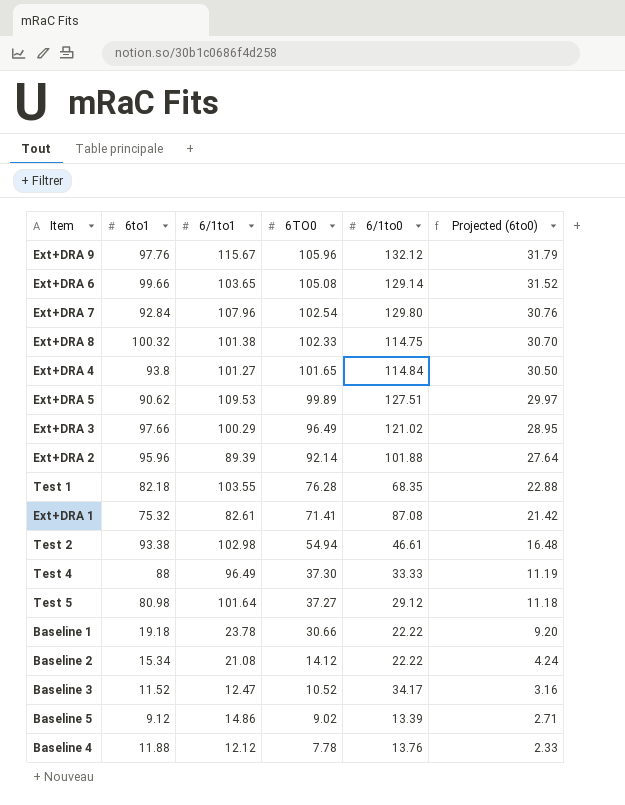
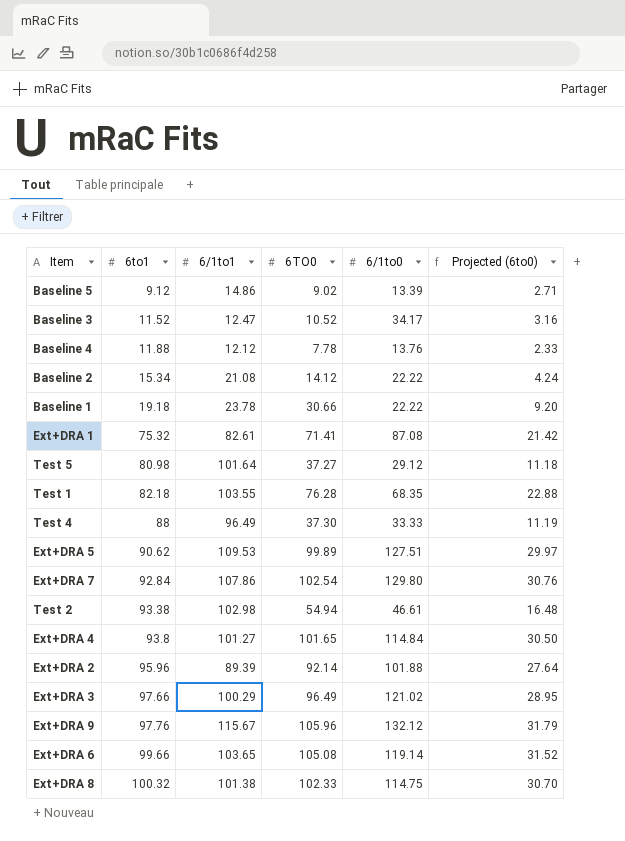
row order: 6TO0 descending -> 6to1 ascending
Ext+DRA 7 | 6/1to1: 107.96 -> 107.86
Ext+DRA 6 | 6/1to0: 129.14 -> 119.14

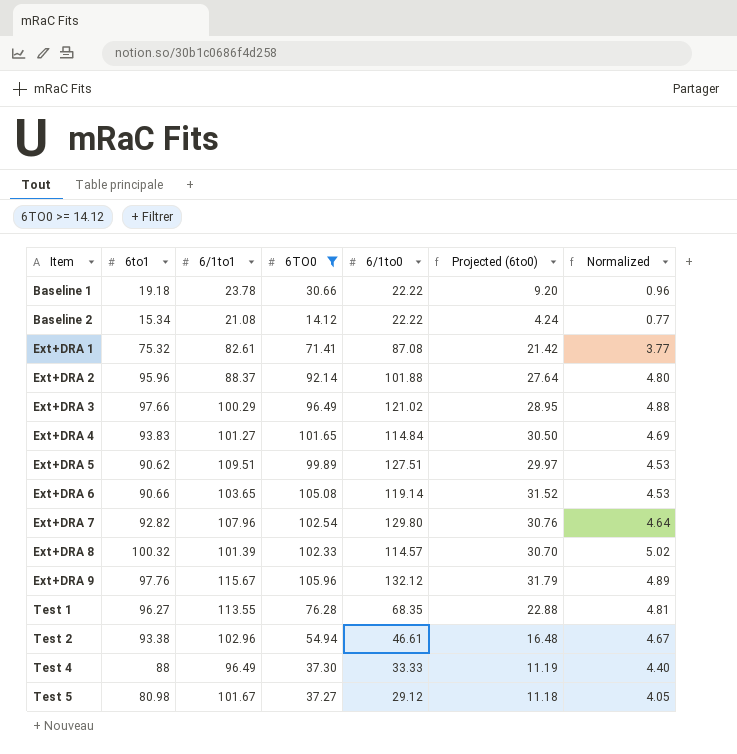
filter: none -> 6TO0 >= 14.12
row order: 6to1 ascending -> Item ascending
column Normalized | formula: none -> [6to1] * 0.05
Ext+DRA 2 | 6/1to1: 89.39 -> 88.37
Ext+DRA 4 | 6to1: 93.8 -> 93.83
Ext+DRA 5 | 6/1to1: 109.53 -> 109.51
Ext+DRA 6 | 6to1: 99.66 -> 90.66
Ext+DRA 7 | 6to1: 92.84 -> 92.82
Ext+DRA 7 | 6/1to1: 107.86 -> 107.96
Ext+DRA 8 | 6/1to1: 101.38 -> 101.39
Ext+DRA 8 | 6/1to0: 114.75 -> 114.57
Test 1 | 6to1: 82.18 -> 96.27
Test 1 | 6/1to1: 103.55 -> 113.55
Test 2 | 6/1to1: 102.98 -> 102.96
Test 5 | 6/1to1: 101.64 -> 101.67

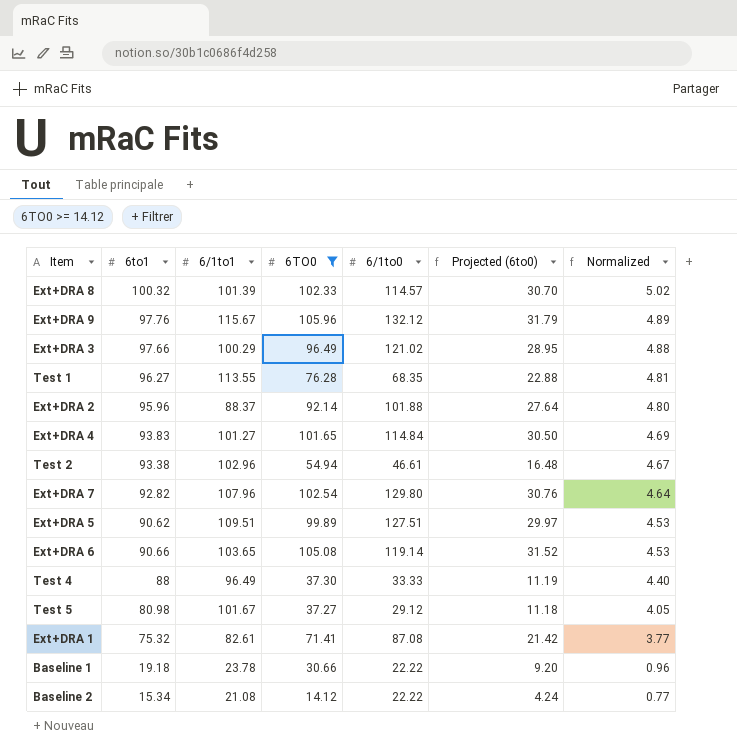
row order: Item ascending -> Normalized descending

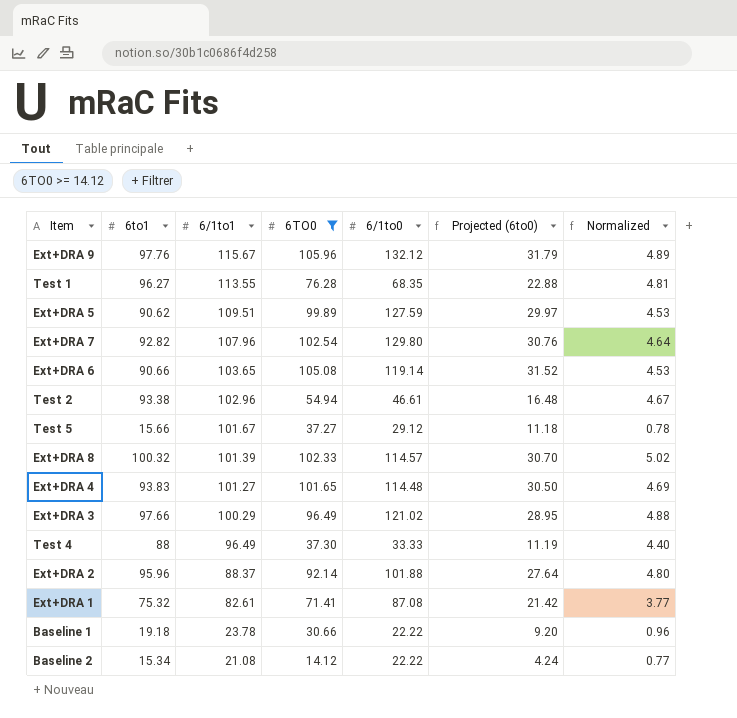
row order: Normalized descending -> 6/1to1 descending
Ext+DRA 5 | 6/1to0: 127.51 -> 127.59
Test 5 | 6to1: 80.98 -> 15.66
Test 5 | Normalized: 4.05 -> 0.78
Ext+DRA 4 | 6/1to0: 114.84 -> 114.48

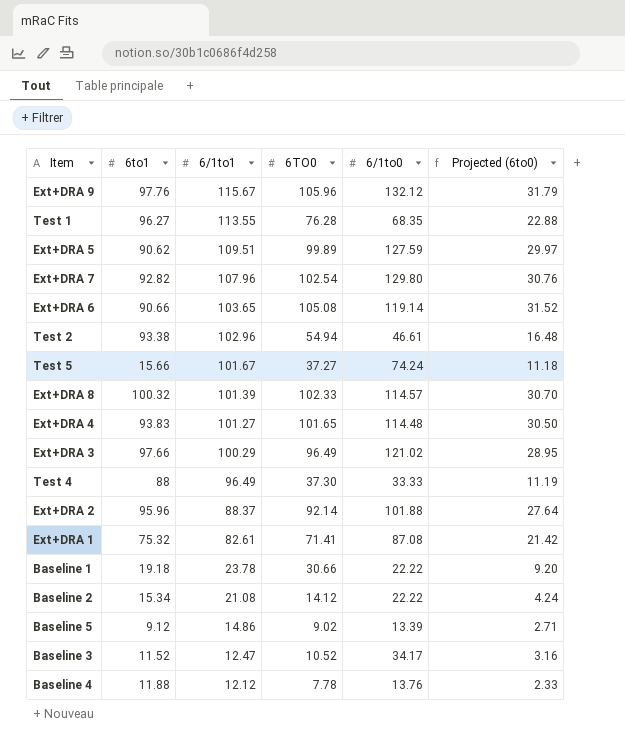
filter: 6TO0 >= 14.12 -> none
column Normalized | formula: [6to1] * 0.05 -> none
Test 5 | 6/1to0: 29.12 -> 74.24

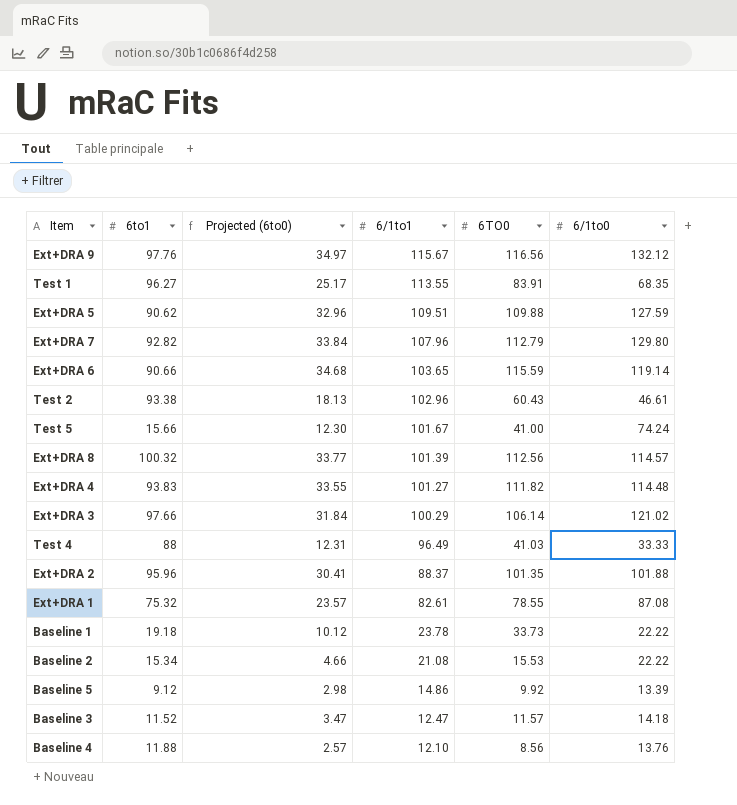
column Projected (6to0) | position: 6 -> 3
Ext+DRA 9 | Projected (6to0): 31.79 -> 34.97
Ext+DRA 9 | 6TO0: 105.96 -> 116.56
Test 1 | Projected (6to0): 22.88 -> 25.17
Test 1 | 6TO0: 76.28 -> 83.91
Ext+DRA 5 | Projected (6to0): 29.97 -> 32.96
Ext+DRA 5 | 6TO0: 99.89 -> 109.88
Ext+DRA 7 | Projected (6to0): 30.76 -> 33.84
Ext+DRA 7 | 6TO0: 102.54 -> 112.79
Ext+DRA 6 | Projected (6to0): 31.52 -> 34.68
Ext+DRA 6 | 6TO0: 105.08 -> 115.59
Test 2 | Projected (6to0): 16.48 -> 18.13
Test 2 | 6TO0: 54.94 -> 60.43
Test 5 | Projected (6to0): 11.18 -> 12.30
Test 5 | 6TO0: 37.27 -> 41.00
Ext+DRA 8 | Projected (6to0): 30.70 -> 33.77
Ext+DRA 8 | 6TO0: 102.33 -> 112.56
Ext+DRA 4 | Projected (6to0): 30.50 -> 33.55
Ext+DRA 4 | 6TO0: 101.65 -> 111.82
Ext+DRA 3 | Projected (6to0): 28.95 -> 31.84
Ext+DRA 3 | 6TO0: 96.49 -> 106.14
Test 4 | Projected (6to0): 11.19 -> 12.31
Test 4 | 6TO0: 37.30 -> 41.03
Ext+DRA 2 | Projected (6to0): 27.64 -> 30.41
Ext+DRA 2 | 6TO0: 92.14 -> 101.35
Ext+DRA 1 | Projected (6to0): 21.42 -> 23.57
Ext+DRA 1 | 6TO0: 71.41 -> 78.55
Baseline 1 | Projected (6to0): 9.20 -> 10.12
Baseline 1 | 6TO0: 30.66 -> 33.73
Baseline 2 | Projected (6to0): 4.24 -> 4.66
Baseline 2 | 6TO0: 14.12 -> 15.53
Baseline 5 | Projected (6to0): 2.71 -> 2.98
Baseline 5 | 6TO0: 9.02 -> 9.92
Baseline 3 | Projected (6to0): 3.16 -> 3.47
Baseline 3 | 6TO0: 10.52 -> 11.57
Baseline 3 | 6/1to0: 34.17 -> 14.18
Baseline 4 | Projected (6to0): 2.33 -> 2.57
Baseline 4 | 6/1to1: 12.12 -> 12.10
Baseline 4 | 6TO0: 7.78 -> 8.56

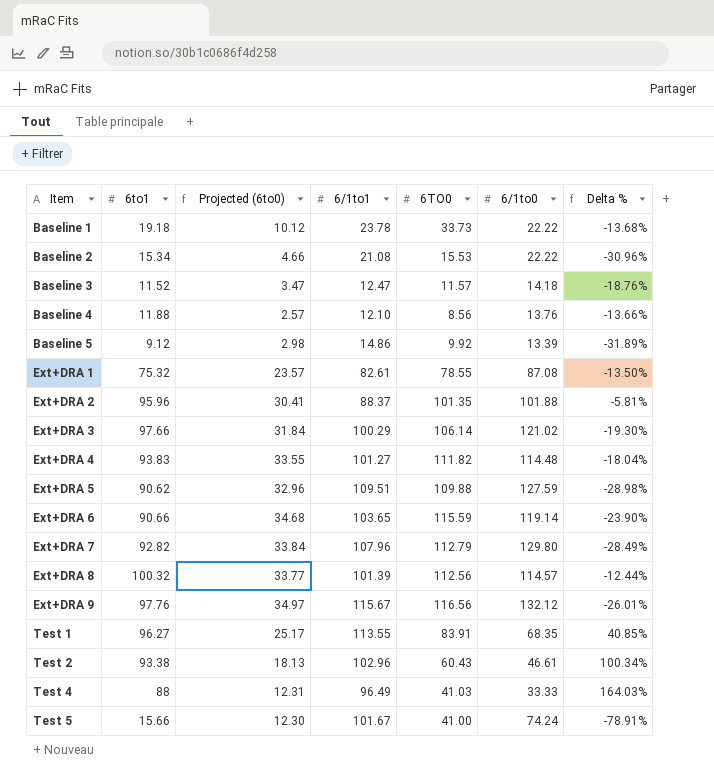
row order: 6/1to1 descending -> Item ascending
column Delta % | formula: none -> ([6to1] - [6/1to0]) / [6/1to0]

